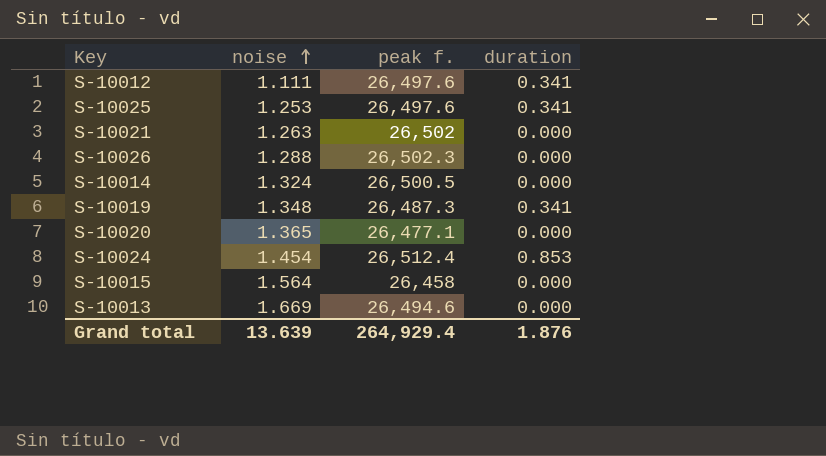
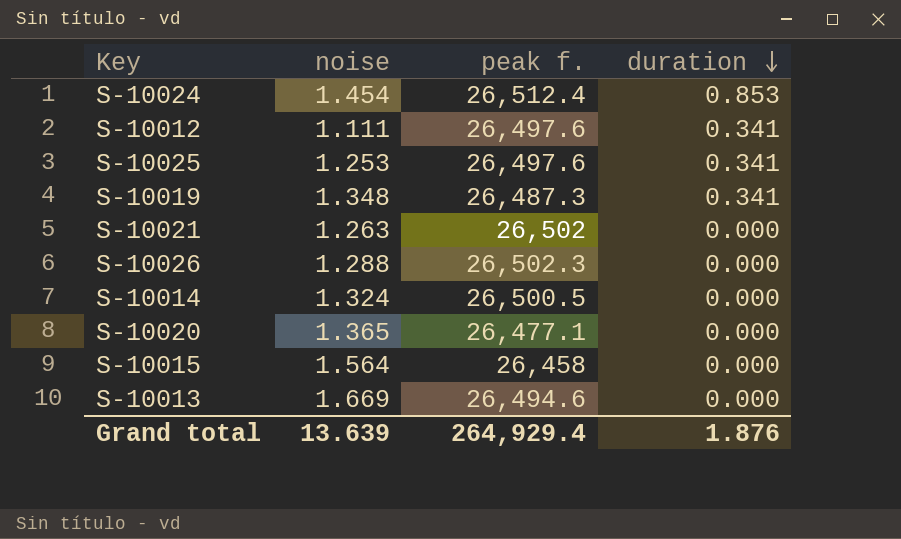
row order: noise ascending -> duration descending

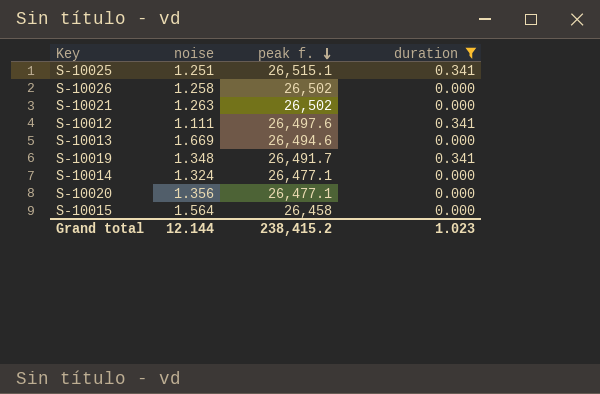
filter: none -> duration != 0.853
row order: duration descending -> peak f. descending
S-10025 | noise: 1.253 -> 1.251
S-10025 | peak f.: 26,497.6 -> 26,515.1
S-10026 | noise: 1.288 -> 1.258
S-10026 | peak f.: 26,502.3 -> 26,502
S-10019 | peak f.: 26,487.3 -> 26,491.7
S-10014 | peak f.: 26,500.5 -> 26,477.1
S-10020 | noise: 1.365 -> 1.356
Grand total | noise: 13.639 -> 12.144
Grand total | peak f.: 264,929.4 -> 238,415.2
Grand total | duration: 1.876 -> 1.023

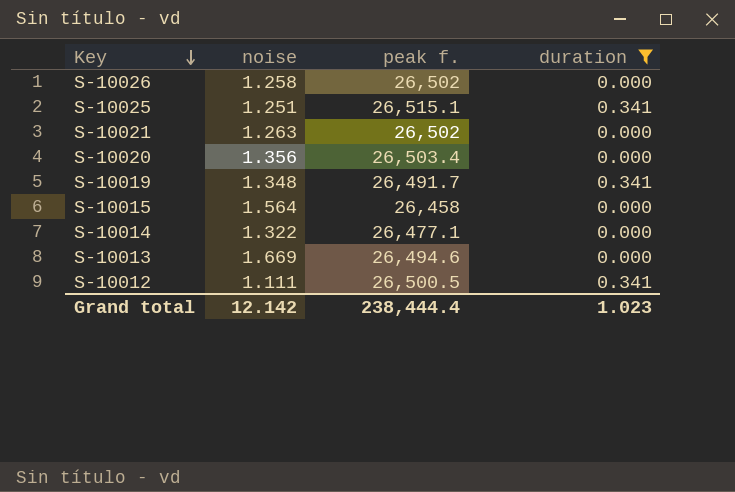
row order: peak f. descending -> Key descending
S-10020 | peak f.: 26,477.1 -> 26,503.4
S-10014 | noise: 1.324 -> 1.322
S-10012 | peak f.: 26,497.6 -> 26,500.5
Grand total | noise: 12.144 -> 12.142
Grand total | peak f.: 238,415.2 -> 238,444.4

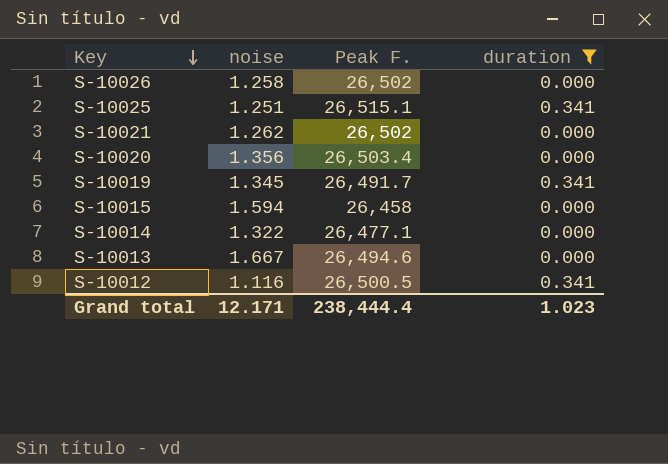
column name: peak f. -> Peak F.
S-10021 | noise: 1.263 -> 1.262
S-10019 | noise: 1.348 -> 1.345
S-10015 | noise: 1.564 -> 1.594
S-10013 | noise: 1.669 -> 1.667
S-10012 | noise: 1.111 -> 1.116
Grand total | noise: 12.142 -> 12.171

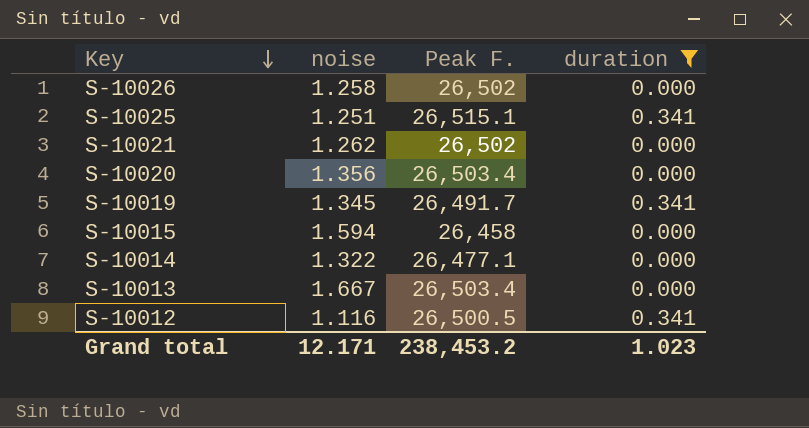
S-10013 | Peak F.: 26,494.6 -> 26,503.4
Grand total | Peak F.: 238,444.4 -> 238,453.2

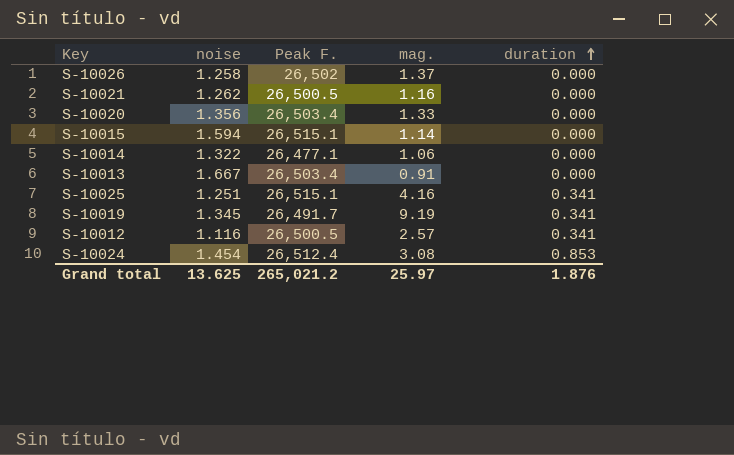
filter: duration != 0.853 -> none
row order: Key descending -> duration ascending
column mag. | position: none -> 4
S-10021 | Peak F.: 26,502 -> 26,500.5
S-10015 | Peak F.: 26,458 -> 26,515.1
Grand total | noise: 12.171 -> 13.625
Grand total | Peak F.: 238,453.2 -> 265,021.2
Grand total | duration: 1.023 -> 1.876

